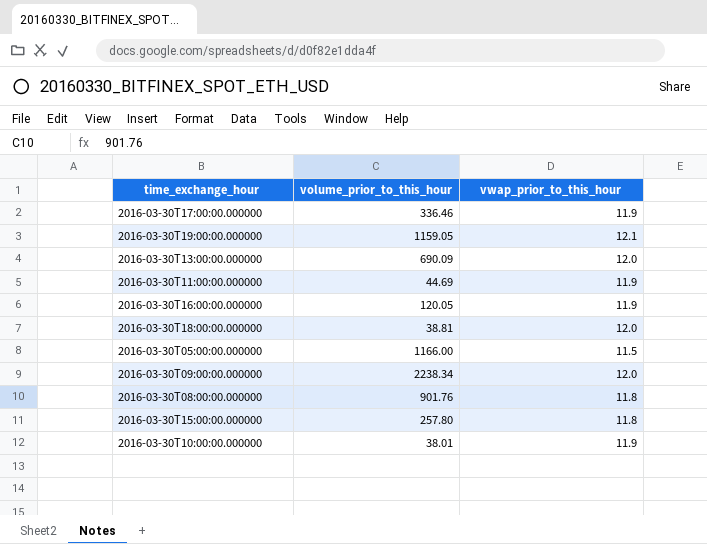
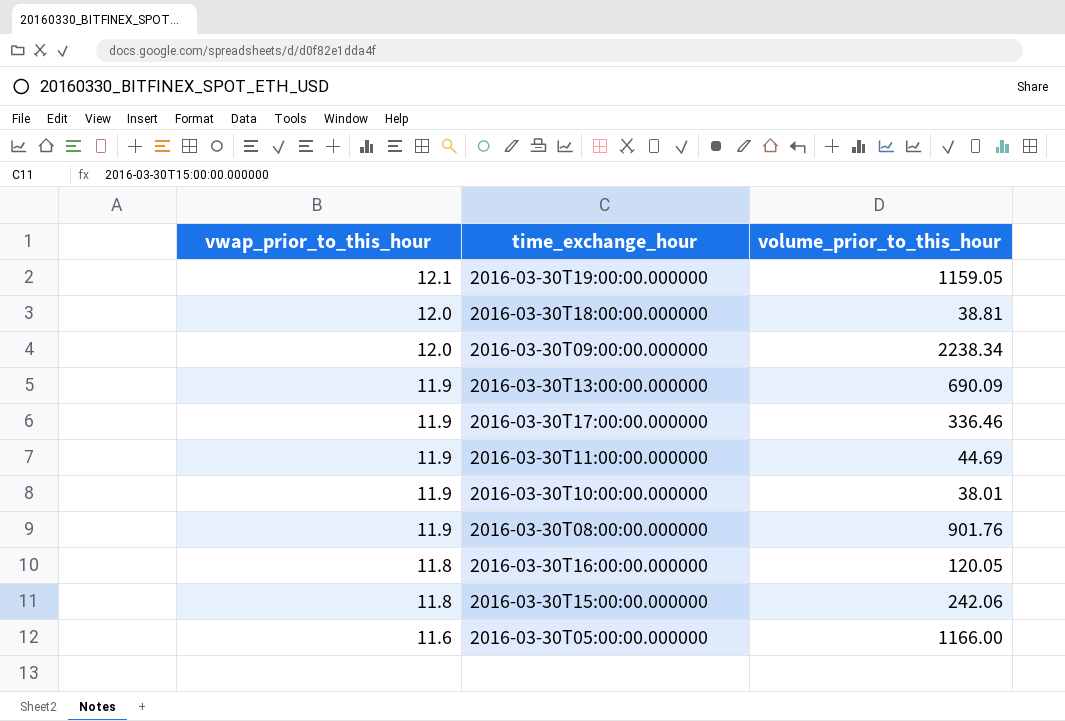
row order: none -> vwap_prior_to_this_hour descending
column vwap_prior_to_this_hour | position: 3 -> 1
2016-03-30T13:00:00.000000 | vwap_prior_to_this_hour: 12.0 -> 11.9
2016-03-30T08:00:00.000000 | vwap_prior_to_this_hour: 11.8 -> 11.9
2016-03-30T16:00:00.000000 | vwap_prior_to_this_hour: 11.9 -> 11.8
2016-03-30T15:00:00.000000 | volume_prior_to_this_hour: 257.80 -> 242.06
2016-03-30T05:00:00.000000 | vwap_prior_to_this_hour: 11.5 -> 11.6

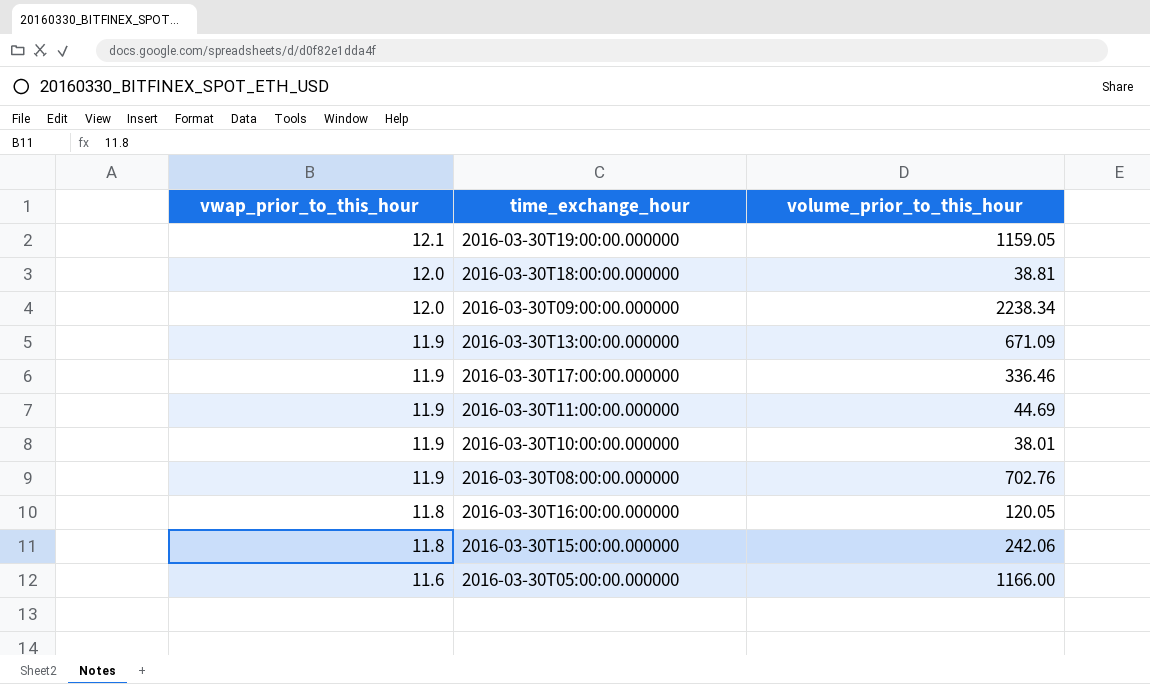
2016-03-30T13:00:00.000000 | volume_prior_to_this_hour: 690.09 -> 671.09
2016-03-30T08:00:00.000000 | volume_prior_to_this_hour: 901.76 -> 702.76

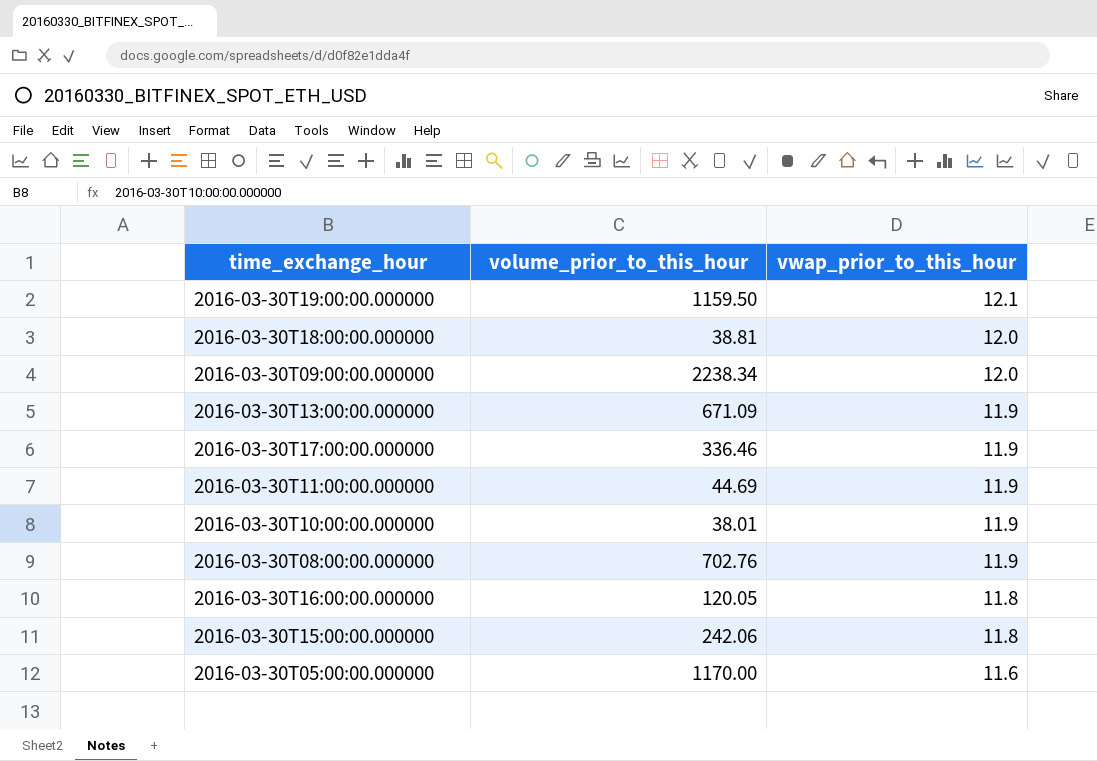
column vwap_prior_to_this_hour | position: 1 -> 3
2016-03-30T19:00:00.000000 | volume_prior_to_this_hour: 1159.05 -> 1159.50
2016-03-30T05:00:00.000000 | volume_prior_to_this_hour: 1166.00 -> 1170.00

